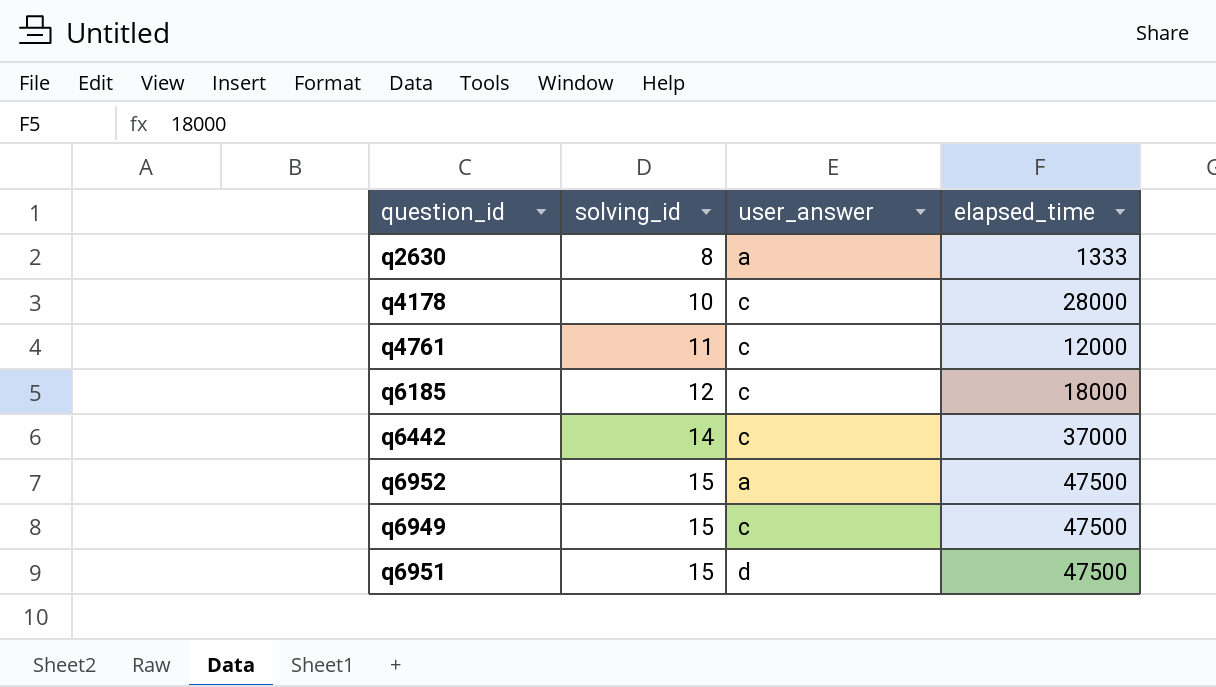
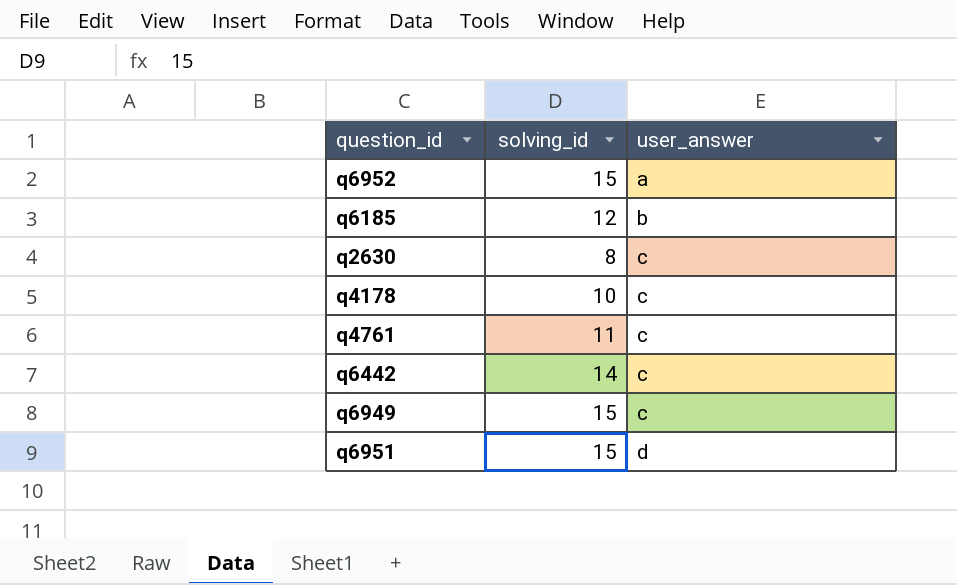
row order: solving_id ascending -> user_answer ascending
column elapsed_time | position: 4 -> none
q6185 | user_answer: c -> b
q2630 | user_answer: a -> c

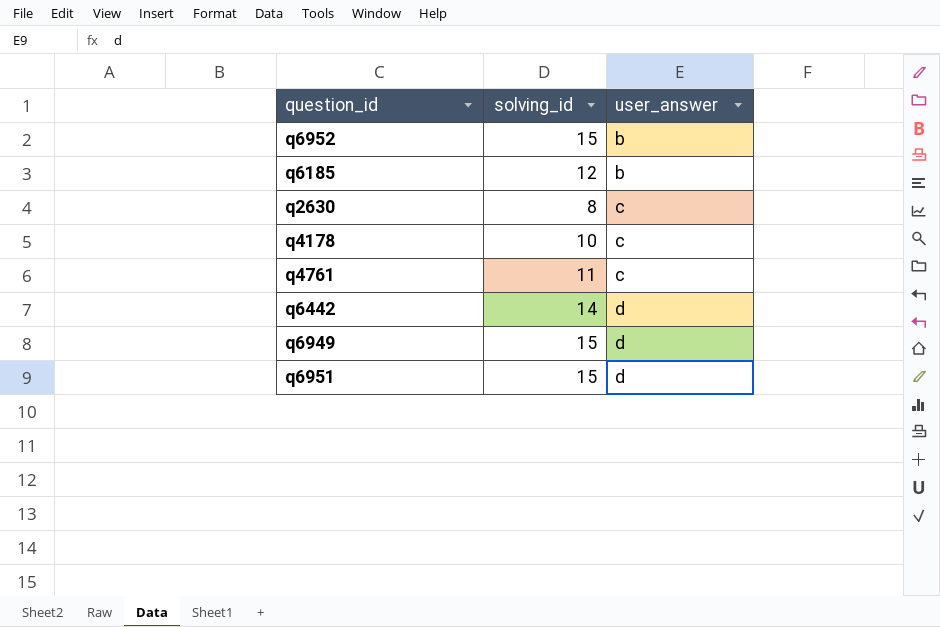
q6952 | user_answer: a -> b
q6442 | user_answer: c -> d
q6949 | user_answer: c -> d

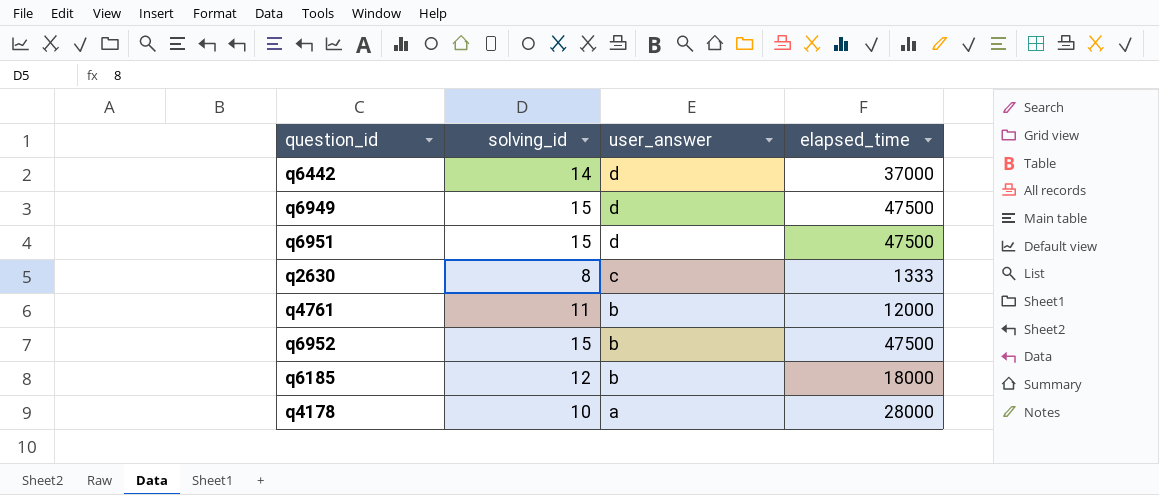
row order: user_answer ascending -> user_answer descending
column elapsed_time | position: none -> 4
q4761 | user_answer: c -> b
q4178 | user_answer: c -> a

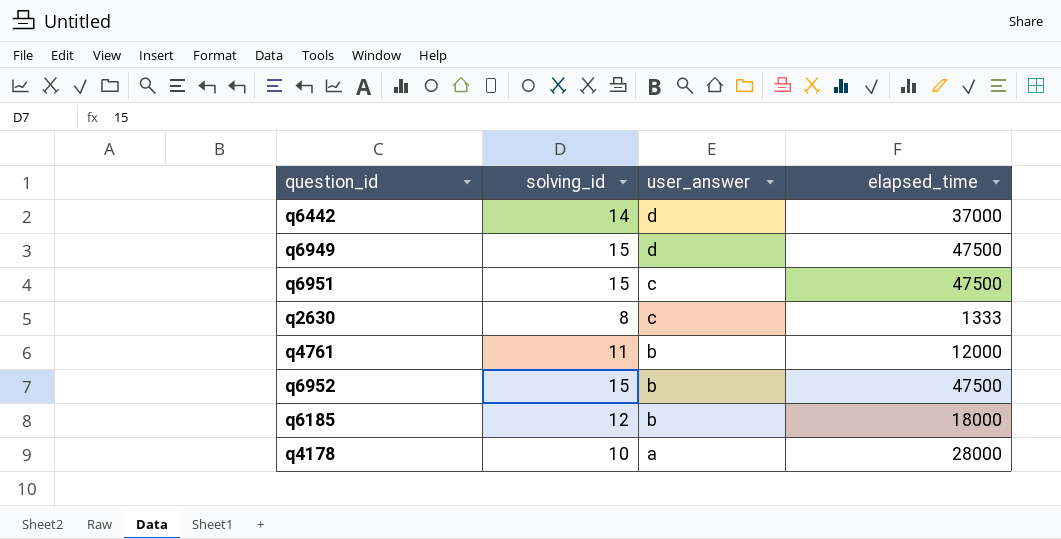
q6951 | user_answer: d -> c

